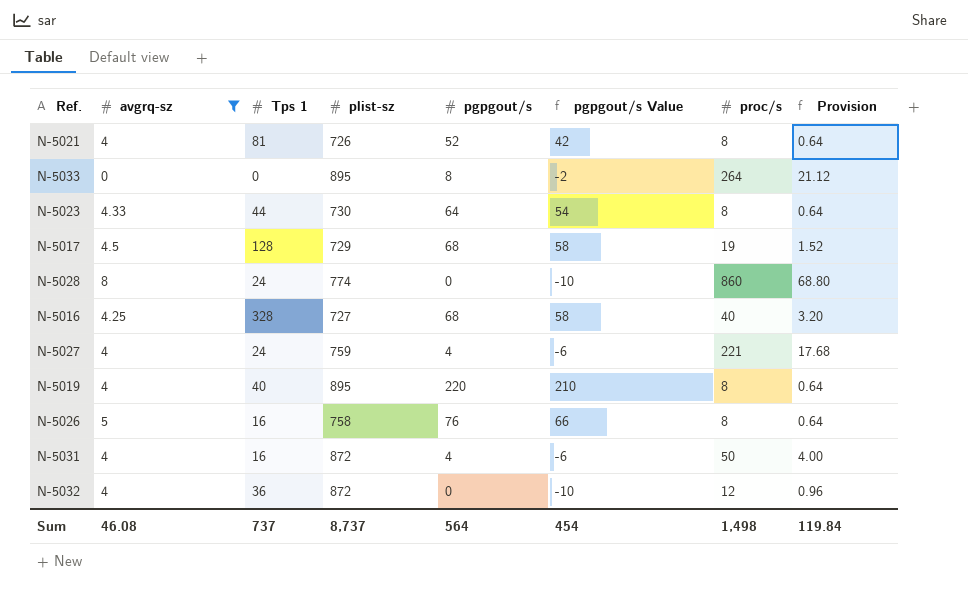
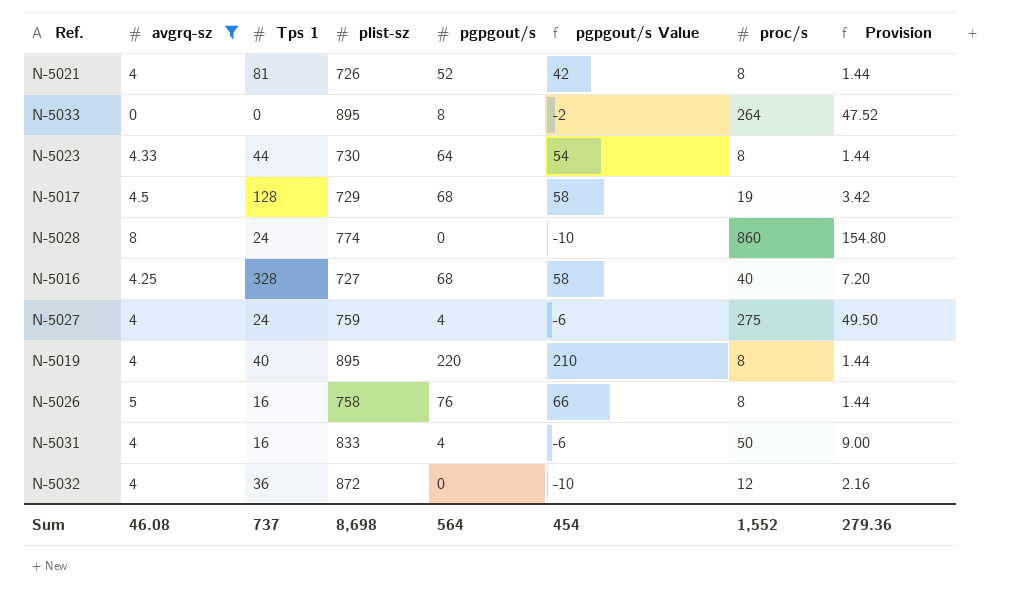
column Provision | formula: [proc/s] * 0.08 -> [proc/s] * 0.18
N-5027 | proc/s: 221 -> 275
N-5031 | plist-sz: 872 -> 833
Sum | plist-sz: 8,737 -> 8,698
Sum | proc/s: 1,498 -> 1,552
Sum | Provision: 119.84 -> 279.36

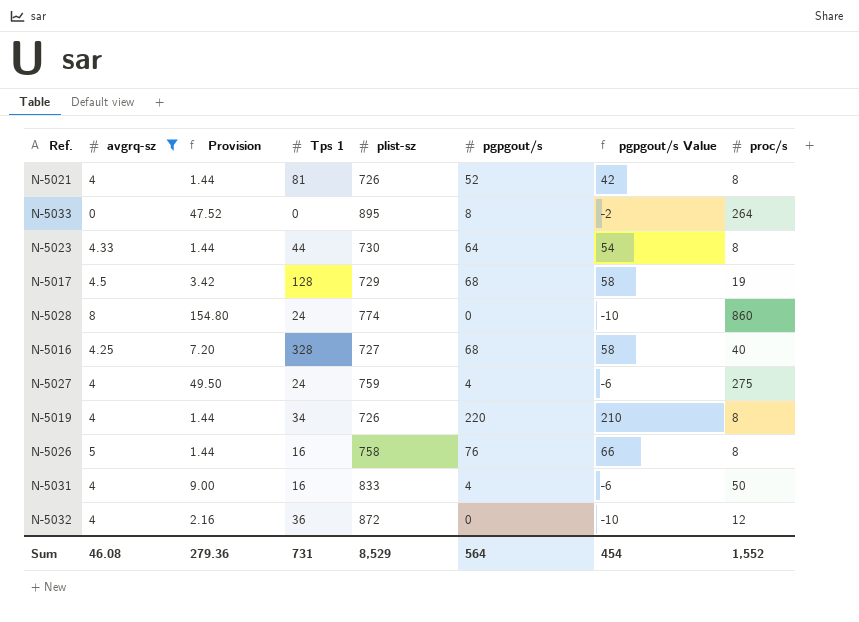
column Provision | position: 8 -> 3
N-5019 | Tps 1: 40 -> 34
N-5019 | plist-sz: 895 -> 726
Sum | Tps 1: 737 -> 731
Sum | plist-sz: 8,698 -> 8,529

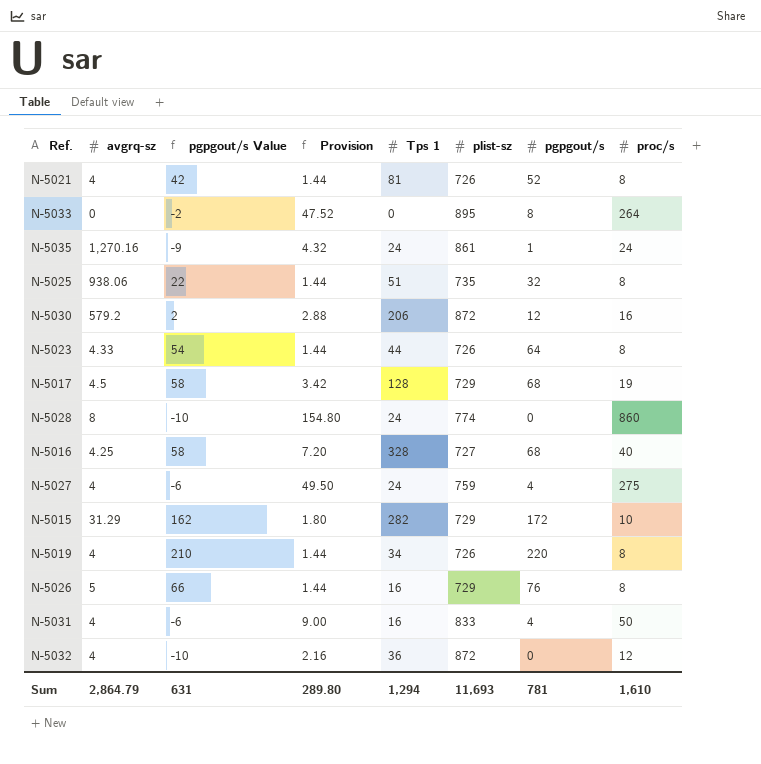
filter: avgrq-sz <= 8 -> none
column pgpgout/s Value | position: 7 -> 3
N-5023 | plist-sz: 730 -> 726
N-5026 | plist-sz: 758 -> 729
Sum | avgrq-sz: 46.08 -> 2,864.79
Sum | pgpgout/s Value: 454 -> 631
Sum | Provision: 279.36 -> 289.80
Sum | Tps 1: 731 -> 1,294
Sum | plist-sz: 8,529 -> 11,693
Sum | pgpgout/s: 564 -> 781
Sum | proc/s: 1,552 -> 1,610

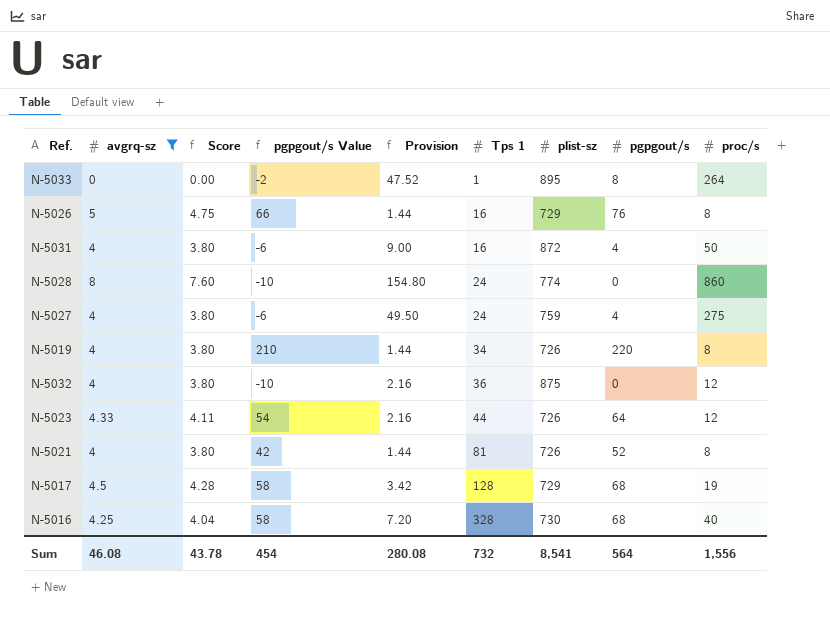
filter: none -> avgrq-sz <= 8
row order: none -> Tps 1 ascending
column Score | formula: none -> [avgrq-sz] * 0.95
N-5033 | Tps 1: 0 -> 1
N-5031 | plist-sz: 833 -> 872
N-5032 | plist-sz: 872 -> 875
N-5023 | Provision: 1.44 -> 2.16
N-5023 | proc/s: 8 -> 12
N-5016 | plist-sz: 727 -> 730
Sum | avgrq-sz: 2,864.79 -> 46.08
Sum | pgpgout/s Value: 631 -> 454
Sum | Provision: 289.80 -> 280.08
Sum | Tps 1: 1,294 -> 732
Sum | plist-sz: 11,693 -> 8,541
Sum | pgpgout/s: 781 -> 564
Sum | proc/s: 1,610 -> 1,556

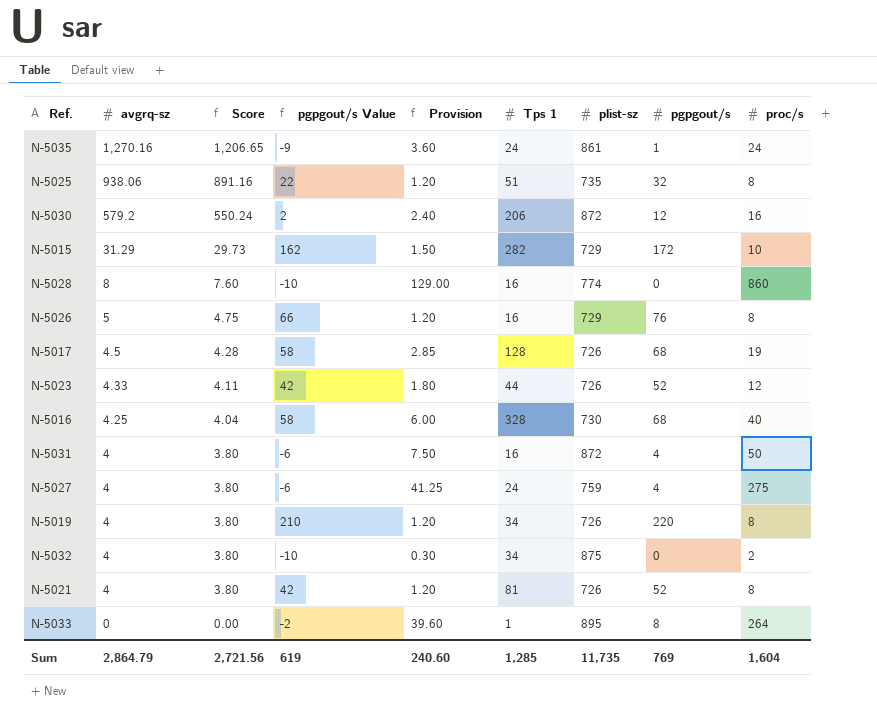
filter: avgrq-sz <= 8 -> none
row order: Tps 1 ascending -> avgrq-sz descending
column Provision | formula: [proc/s] * 0.18 -> [proc/s] * 0.15
N-5028 | Tps 1: 24 -> 16
N-5017 | plist-sz: 729 -> 726
N-5023 | pgpgout/s Value: 54 -> 42
N-5023 | pgpgout/s: 64 -> 52
N-5032 | Tps 1: 36 -> 34
N-5032 | proc/s: 12 -> 2
Sum | avgrq-sz: 46.08 -> 2,864.79
Sum | Score: 43.78 -> 2,721.56
Sum | pgpgout/s Value: 454 -> 619
Sum | Provision: 280.08 -> 240.60
Sum | Tps 1: 732 -> 1,285
Sum | plist-sz: 8,541 -> 11,735
Sum | pgpgout/s: 564 -> 769
Sum | proc/s: 1,556 -> 1,604

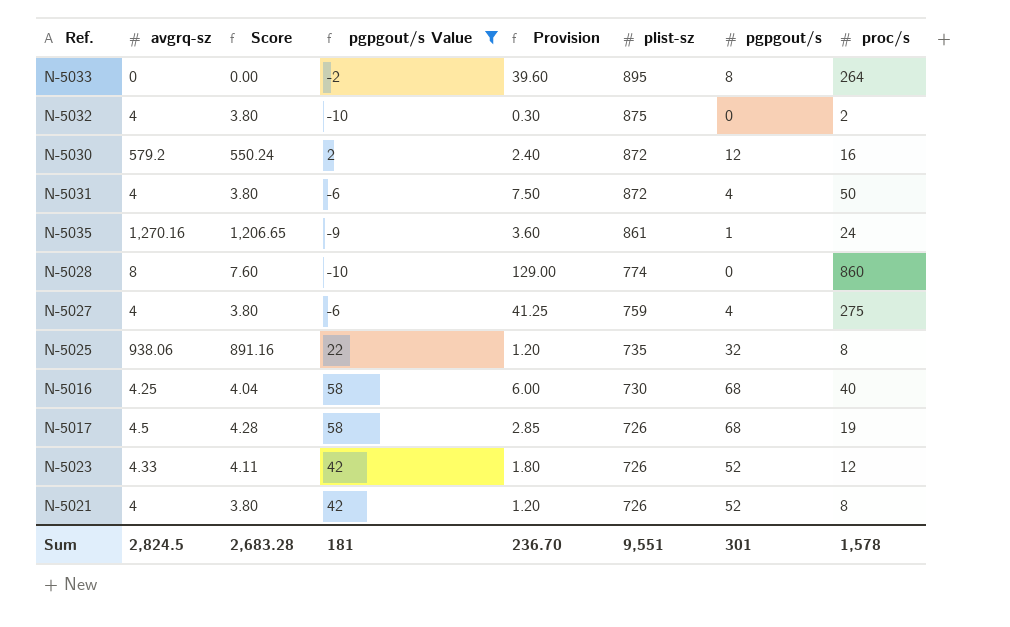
filter: none -> pgpgout/s Value <= 58
row order: avgrq-sz descending -> plist-sz descending
column Tps 1 | position: 6 -> none
Sum | avgrq-sz: 2,864.79 -> 2,824.5
Sum | Score: 2,721.56 -> 2,683.28
Sum | pgpgout/s Value: 619 -> 181
Sum | Provision: 240.60 -> 236.70
Sum | plist-sz: 11,735 -> 9,551
Sum | pgpgout/s: 769 -> 301
Sum | proc/s: 1,604 -> 1,578

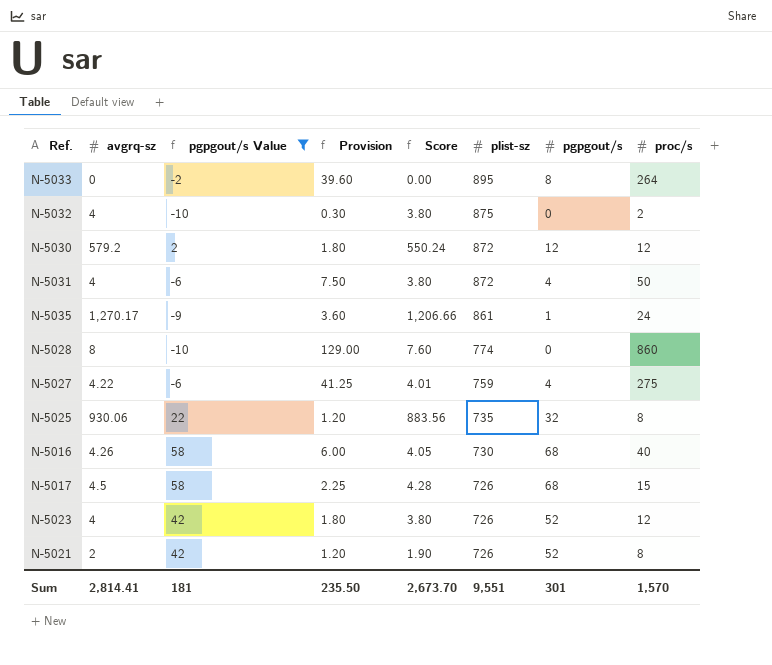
column Score | position: 3 -> 5
N-5030 | Provision: 2.40 -> 1.80
N-5030 | proc/s: 16 -> 12
N-5035 | avgrq-sz: 1,270.16 -> 1,270.17
N-5035 | Score: 1,206.65 -> 1,206.66
N-5027 | avgrq-sz: 4 -> 4.22
N-5027 | Score: 3.80 -> 4.01
N-5025 | avgrq-sz: 938.06 -> 930.06
N-5025 | Score: 891.16 -> 883.56
N-5016 | avgrq-sz: 4.25 -> 4.26
N-5016 | Score: 4.04 -> 4.05
N-5017 | Provision: 2.85 -> 2.25
N-5017 | proc/s: 19 -> 15
N-5023 | avgrq-sz: 4.33 -> 4
N-5023 | Score: 4.11 -> 3.80
N-5021 | avgrq-sz: 4 -> 2
N-5021 | Score: 3.80 -> 1.90
Sum | avgrq-sz: 2,824.5 -> 2,814.41
Sum | Provision: 236.70 -> 235.50
Sum | Score: 2,683.28 -> 2,673.70
Sum | proc/s: 1,578 -> 1,570

